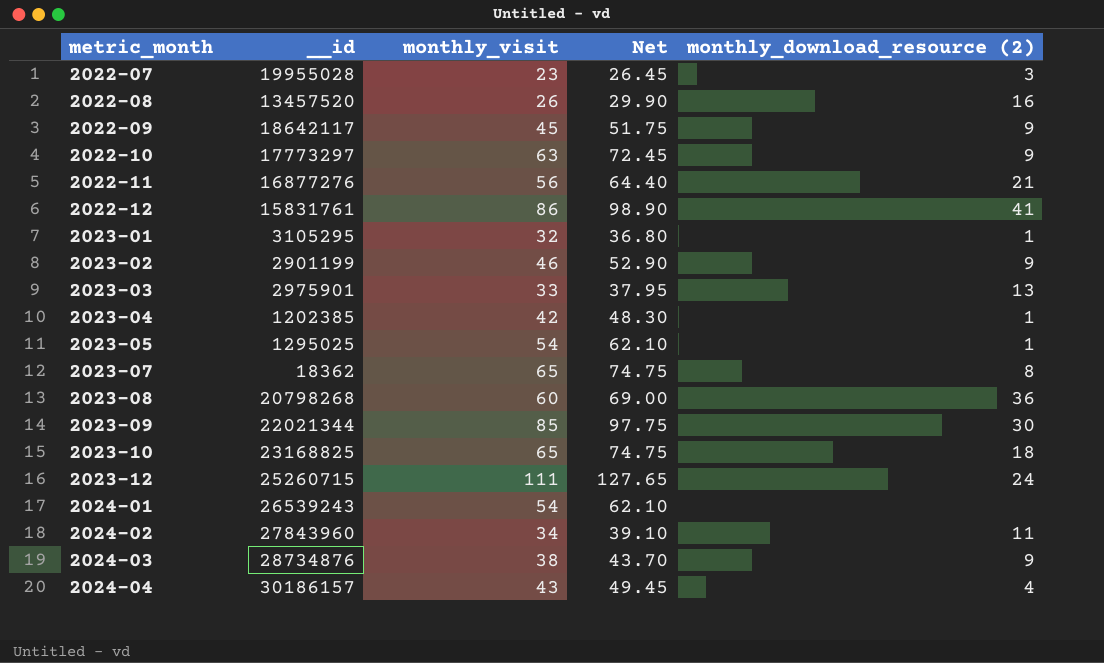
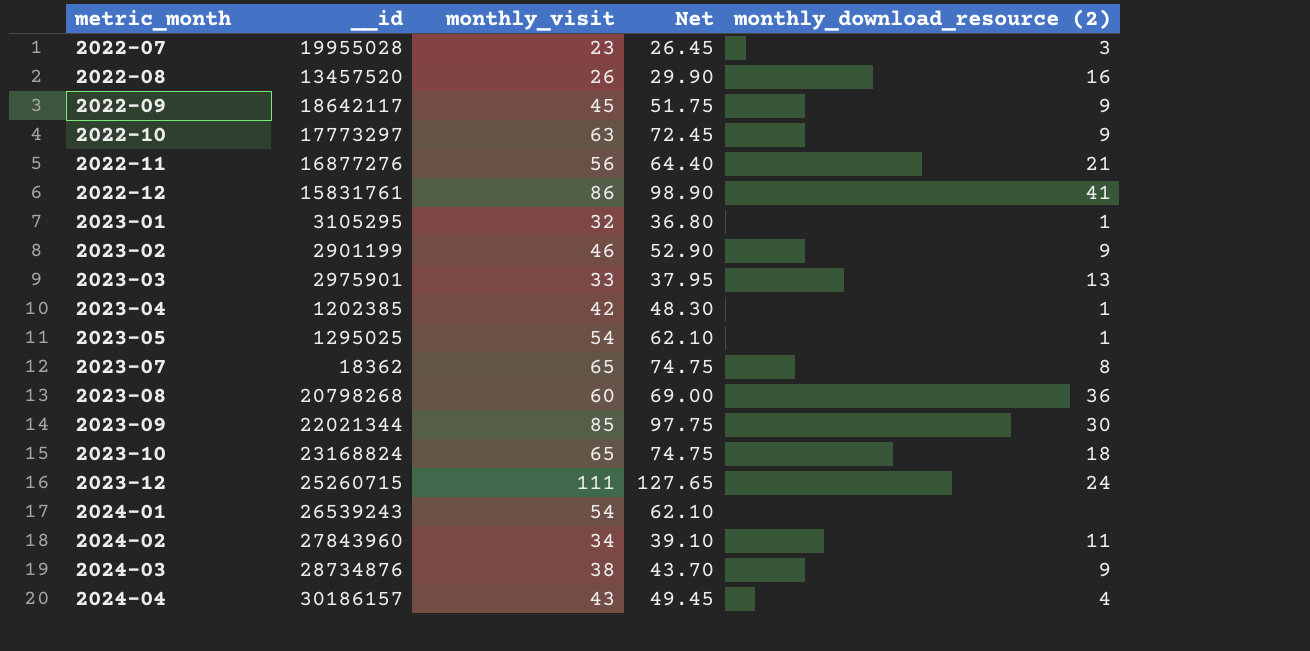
2023-10 | __id: 23168825 -> 23168824

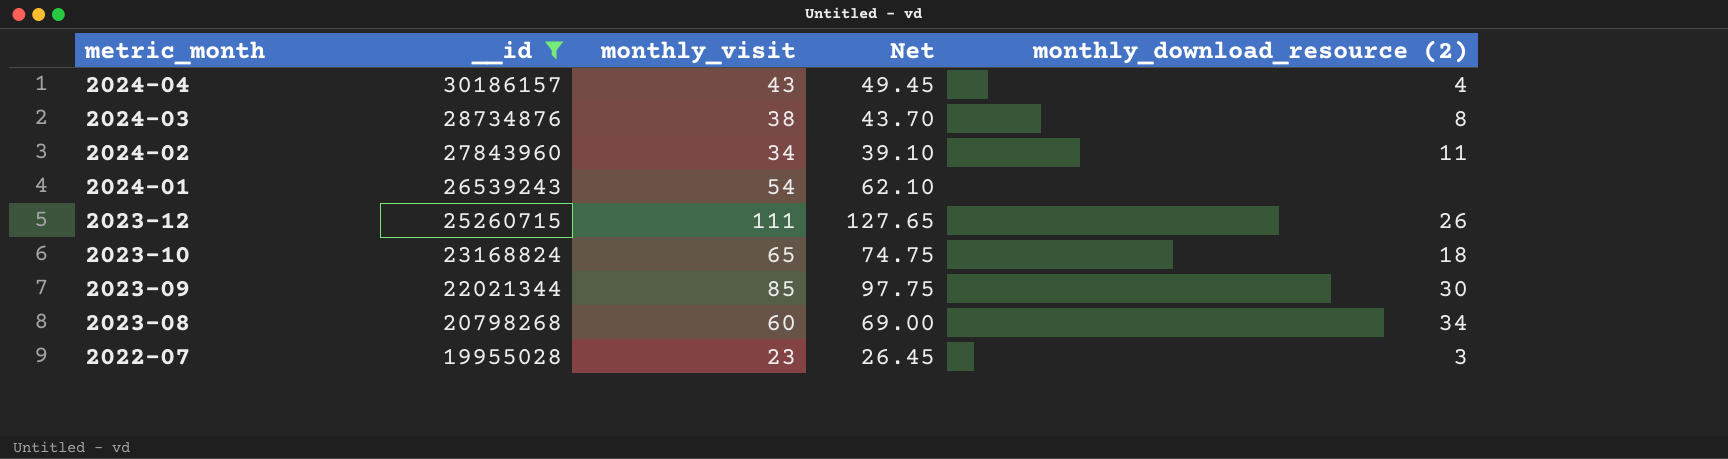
filter: none -> __id >= 19955028
row order: metric_month ascending -> metric_month descending
2024-03 | monthly_download_resource (2): 9 -> 8
2023-12 | monthly_download_resource (2): 24 -> 26
2023-08 | monthly_download_resource (2): 36 -> 34

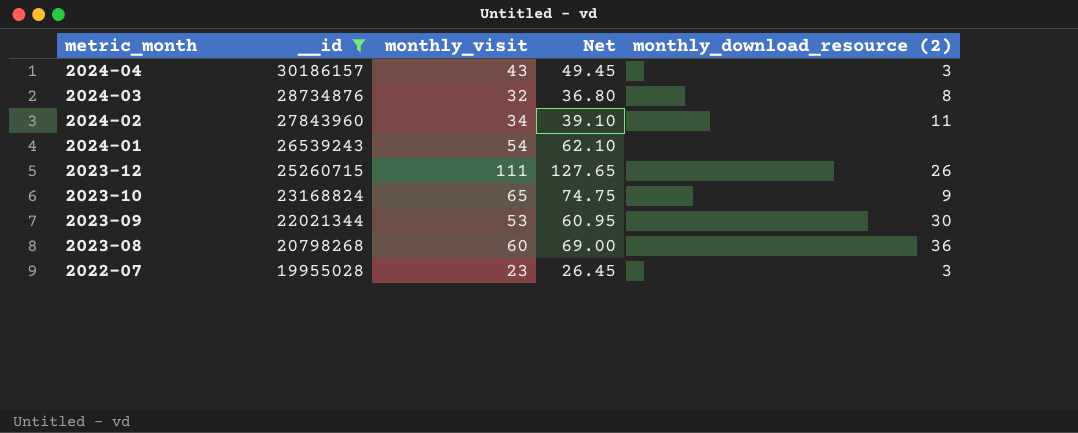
2024-04 | monthly_download_resource (2): 4 -> 3
2024-03 | monthly_visit: 38 -> 32
2024-03 | Net: 43.70 -> 36.80
2023-10 | monthly_download_resource (2): 18 -> 9
2023-09 | monthly_visit: 85 -> 53
2023-09 | Net: 97.75 -> 60.95
2023-08 | monthly_download_resource (2): 34 -> 36

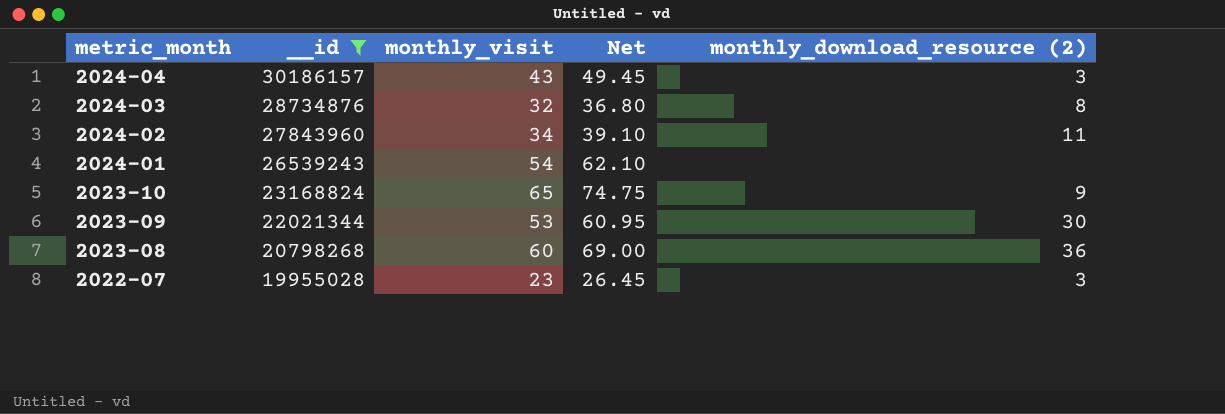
row 2023-12: 25260715 | 111 | 127.65 | 26 -> none

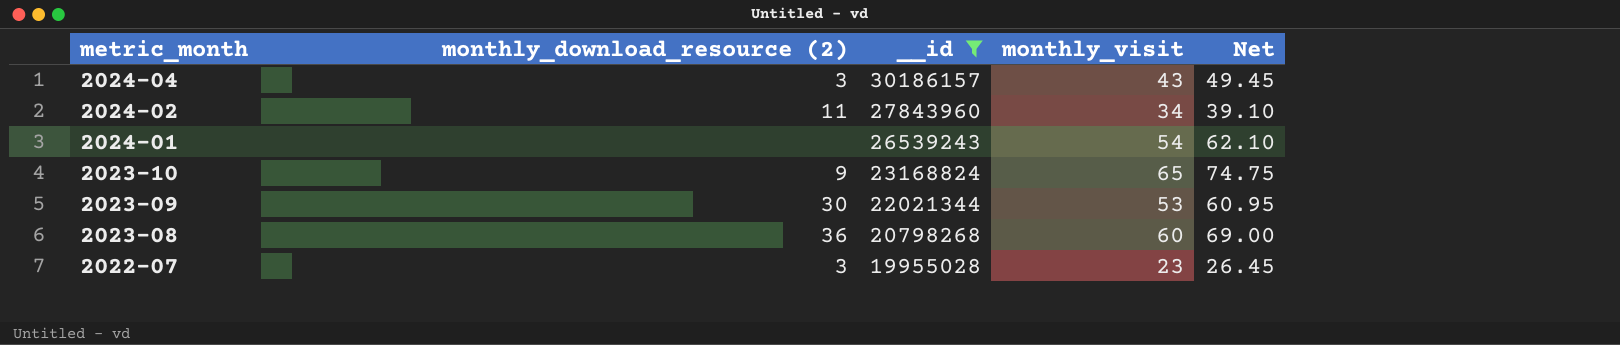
column monthly_download_resource (2) | position: 5 -> 2
row 2024-03: 28734876 | 32 | 36.80 | 8 -> none

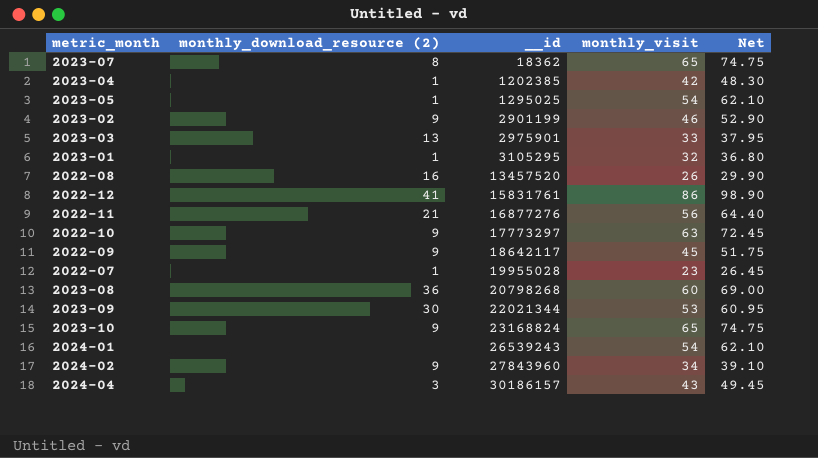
filter: __id >= 19955028 -> none
row order: metric_month descending -> __id ascending
2022-07 | monthly_download_resource (2): 3 -> 1
2024-02 | monthly_download_resource (2): 11 -> 9

